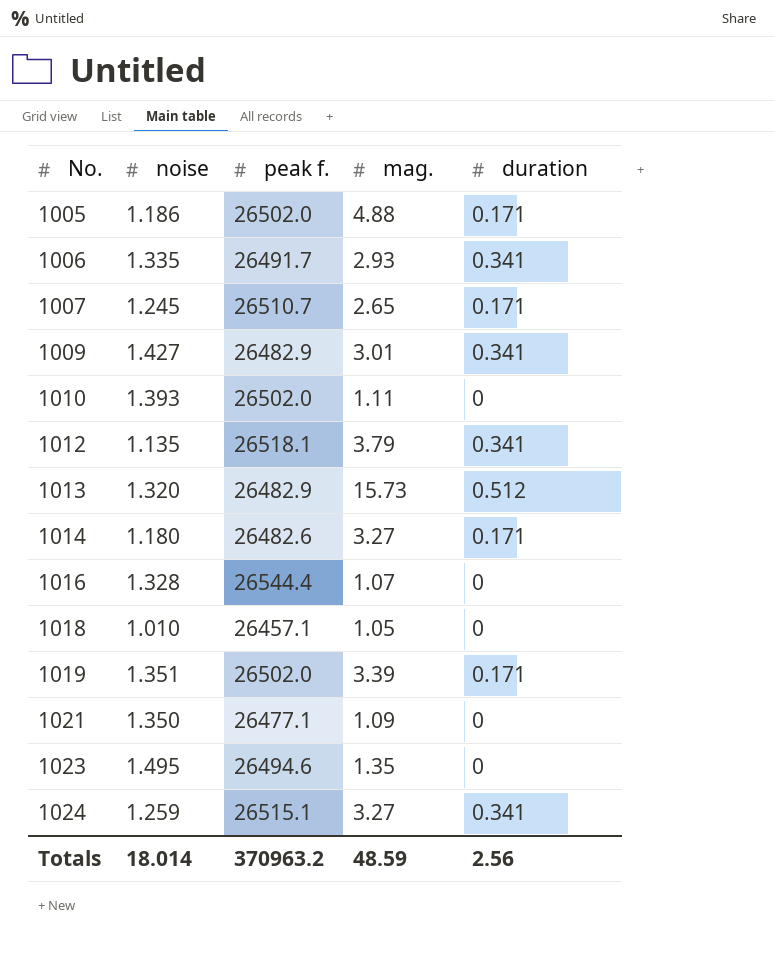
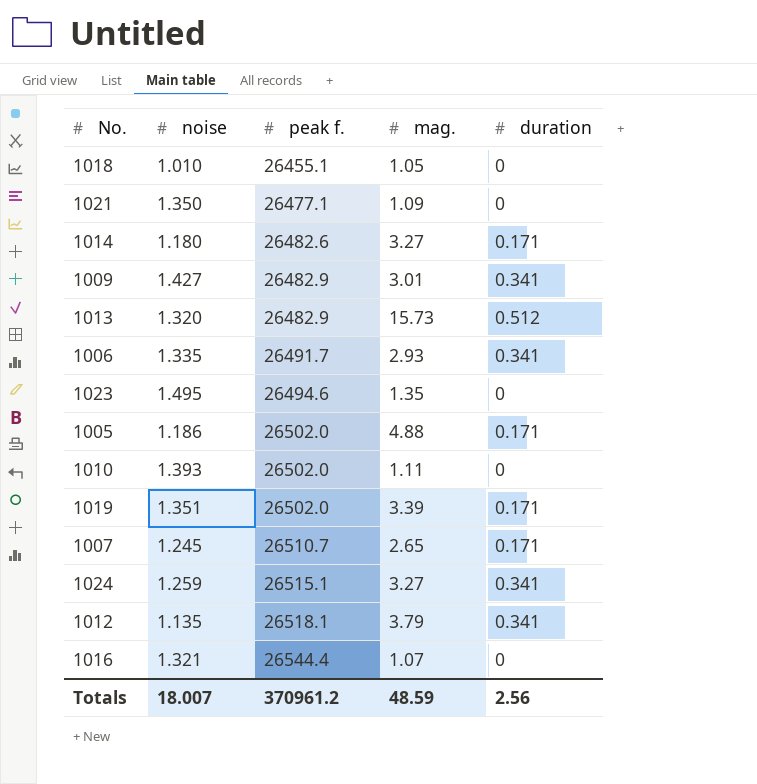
row order: No. ascending -> peak f. ascending
1018 | peak f.: 26457.1 -> 26455.1
1016 | noise: 1.328 -> 1.321
Totals | noise: 18.014 -> 18.007
Totals | peak f.: 370963.2 -> 370961.2

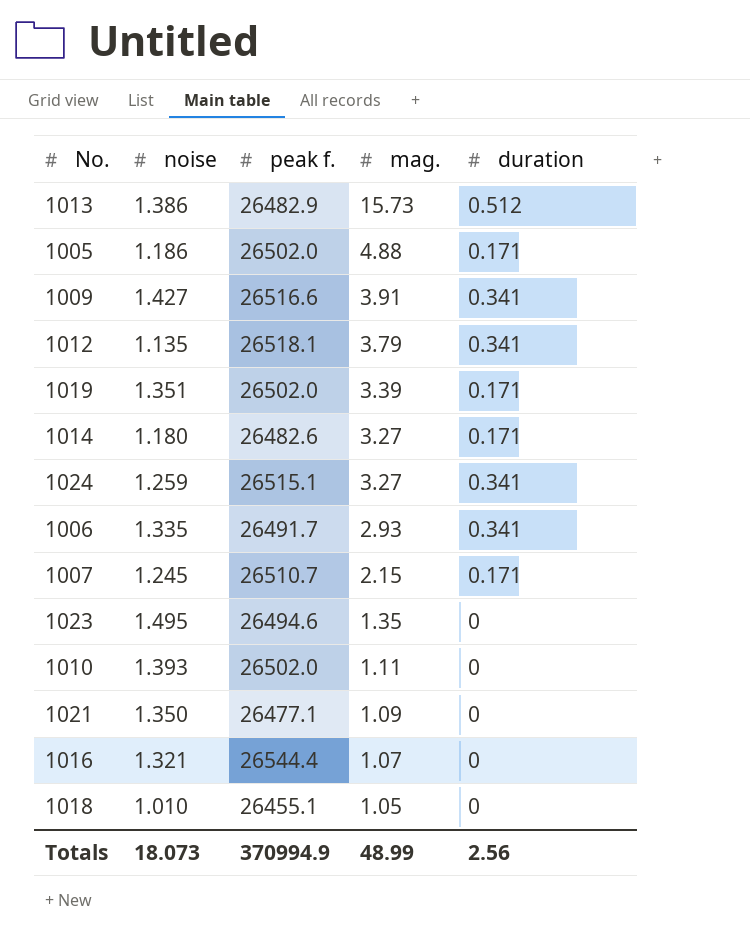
row order: peak f. ascending -> mag. descending
1013 | noise: 1.320 -> 1.386
1009 | peak f.: 26482.9 -> 26516.6
1009 | mag.: 3.01 -> 3.91
1007 | mag.: 2.65 -> 2.15
Totals | noise: 18.007 -> 18.073
Totals | peak f.: 370961.2 -> 370994.9
Totals | mag.: 48.59 -> 48.99

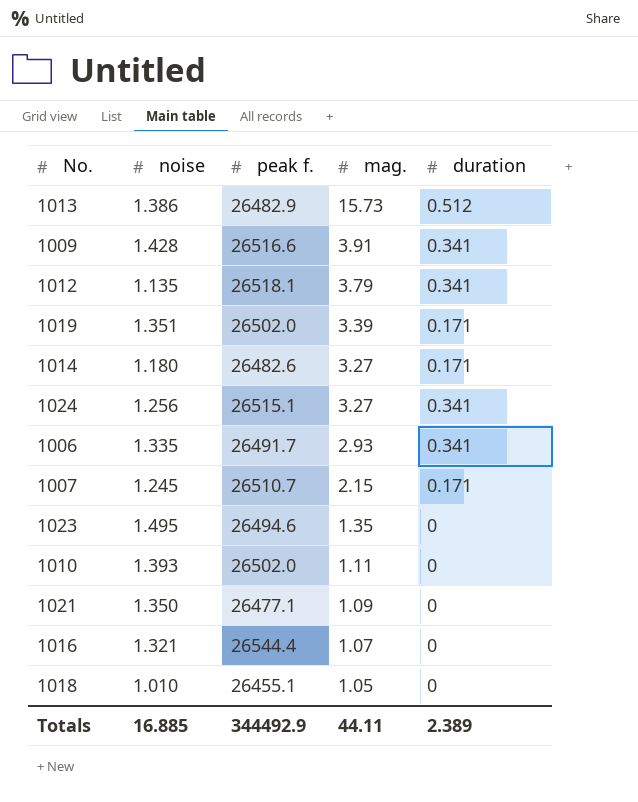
row 1005: 1.186 | 26502.0 | 4.88 | 0.171 -> none
1009 | noise: 1.427 -> 1.428
1024 | noise: 1.259 -> 1.256
Totals | noise: 18.073 -> 16.885
Totals | peak f.: 370994.9 -> 344492.9
Totals | mag.: 48.99 -> 44.11
Totals | duration: 2.56 -> 2.389

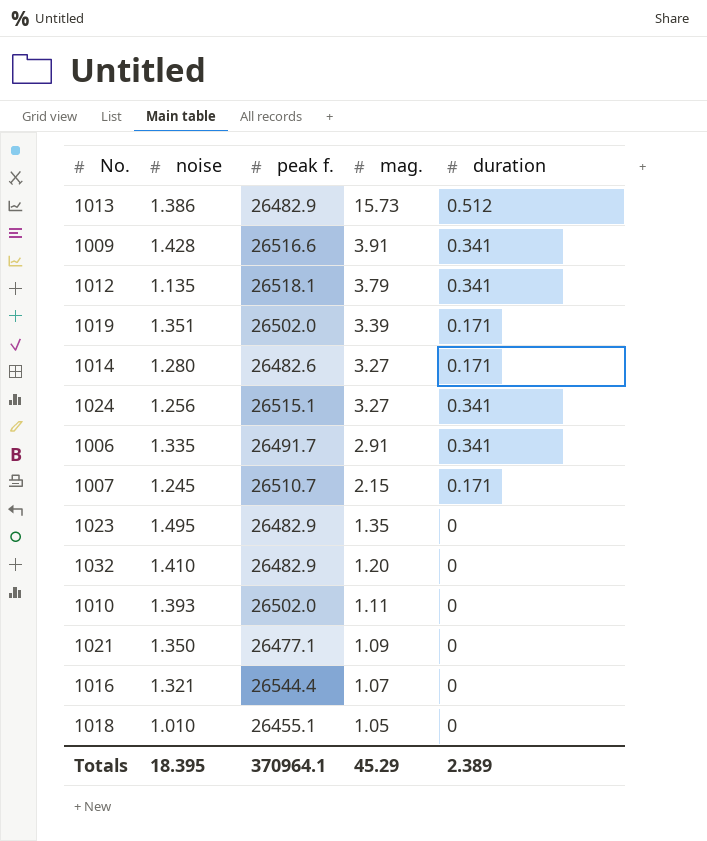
1014 | noise: 1.180 -> 1.280
1006 | mag.: 2.93 -> 2.91
1023 | peak f.: 26494.6 -> 26482.9
row 1032: none -> 1.410 | 26482.9 | 1.20 | 0
Totals | noise: 16.885 -> 18.395
Totals | peak f.: 344492.9 -> 370964.1
Totals | mag.: 44.11 -> 45.29

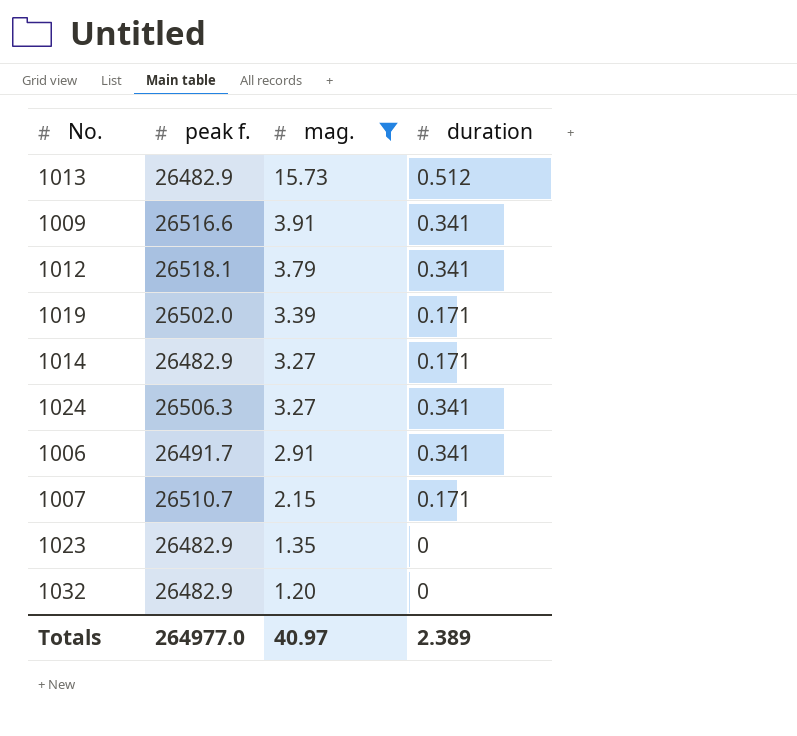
filter: none -> mag. >= 1.20
column noise | position: 2 -> none
1014 | peak f.: 26482.6 -> 26482.9
1024 | peak f.: 26515.1 -> 26506.3
Totals | peak f.: 370964.1 -> 264977.0
Totals | mag.: 45.29 -> 40.97

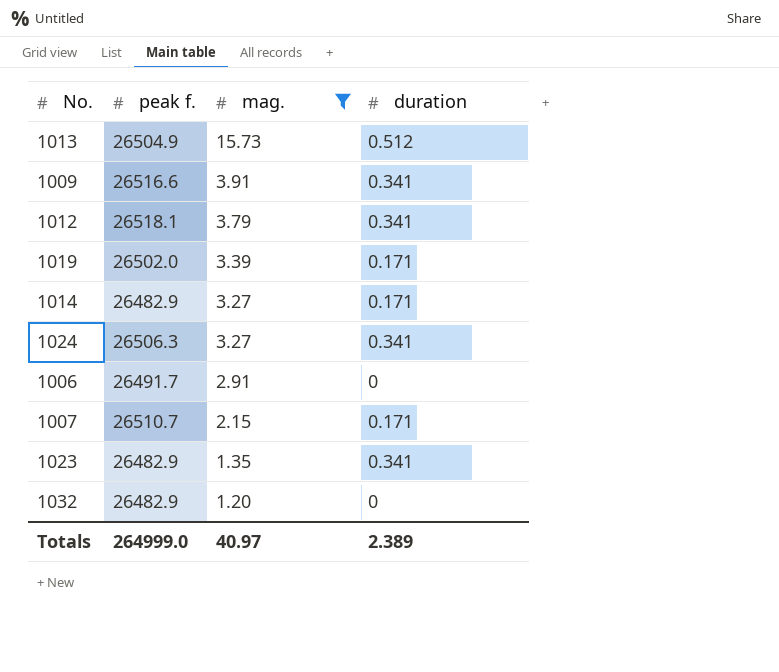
1013 | peak f.: 26482.9 -> 26504.9
1006 | duration: 0.341 -> 0
1023 | duration: 0 -> 0.341
Totals | peak f.: 264977.0 -> 264999.0

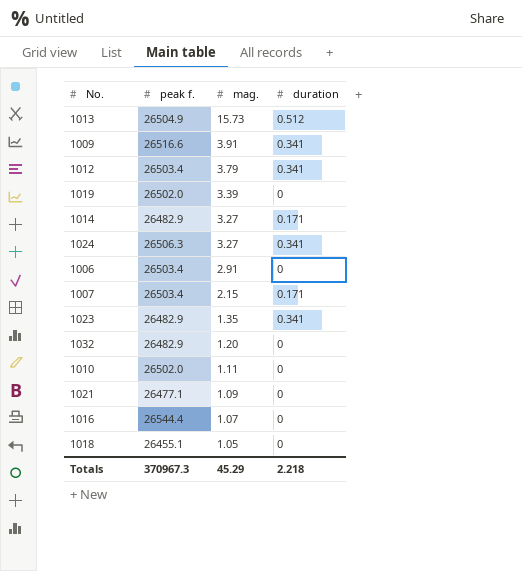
filter: mag. >= 1.20 -> none
1012 | peak f.: 26518.1 -> 26503.4
1019 | duration: 0.171 -> 0
1006 | peak f.: 26491.7 -> 26503.4
1007 | peak f.: 26510.7 -> 26503.4
Totals | peak f.: 264999.0 -> 370967.3
Totals | mag.: 40.97 -> 45.29
Totals | duration: 2.389 -> 2.218

